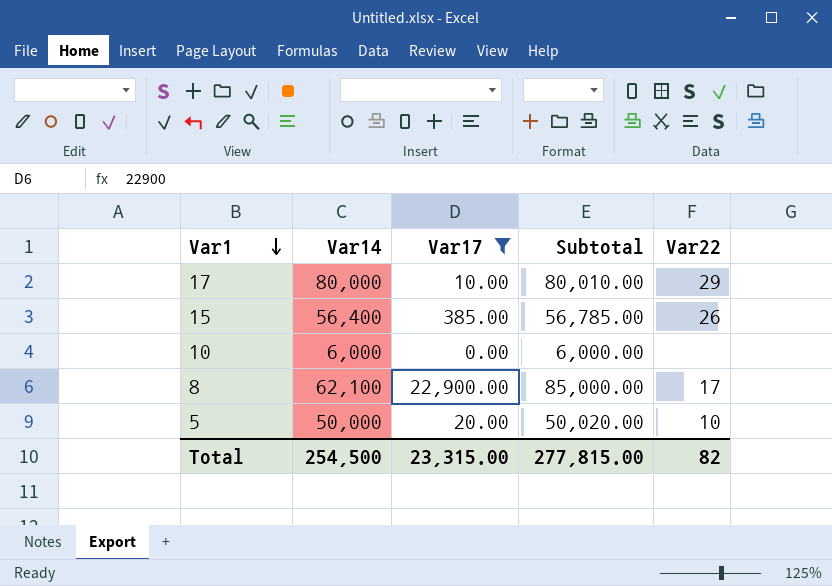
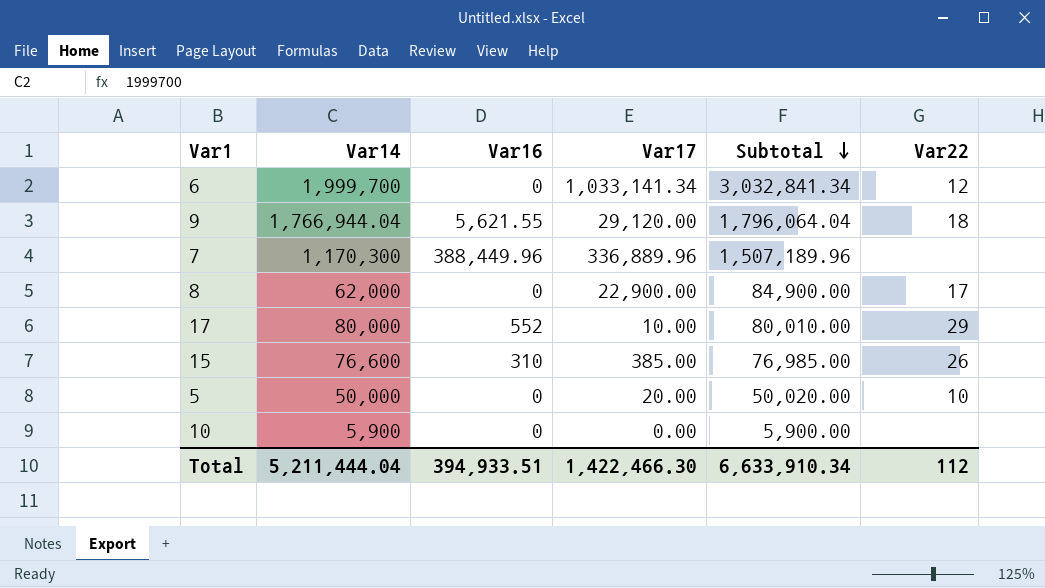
filter: Var17 <= 22,900.00 -> none
row order: Var1 descending -> Subtotal descending
column Var16 | position: none -> 3
8 | Var14: 62,100 -> 62,000
8 | Subtotal: 85,000.00 -> 84,900.00
15 | Var14: 56,400 -> 76,600
15 | Subtotal: 56,785.00 -> 76,985.00
10 | Var14: 6,000 -> 5,900
10 | Subtotal: 6,000.00 -> 5,900.00
Total | Var14: 254,500 -> 5,211,444.04
Total | Var17: 23,315.00 -> 1,422,466.30
Total | Subtotal: 277,815.00 -> 6,633,910.34
Total | Var22: 82 -> 112

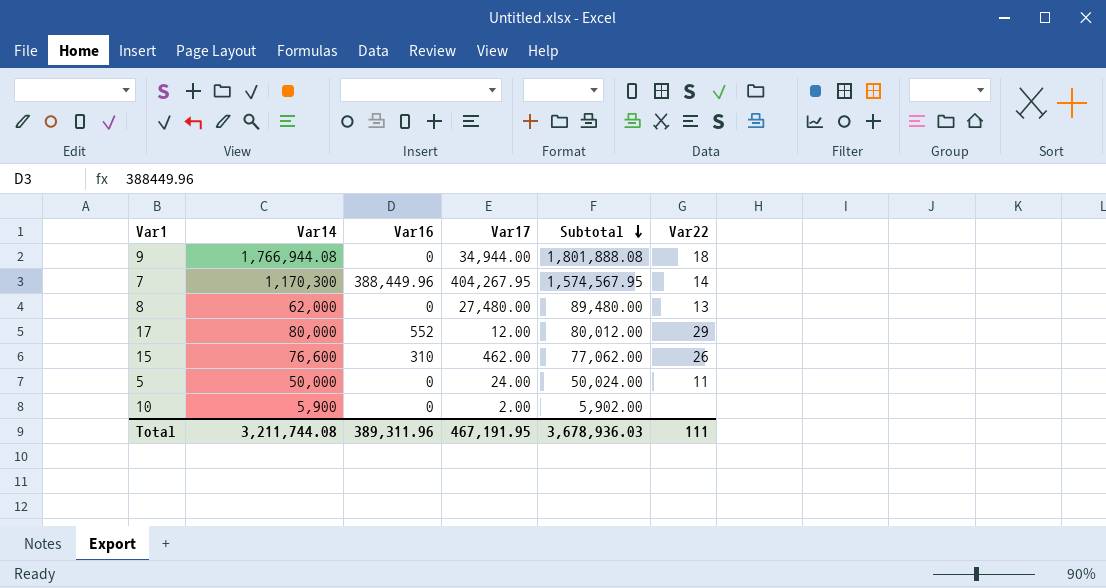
row 6: 1,999,700 | 0 | 1,033,141.34 | 3,032,841.34 | 12 -> none
9 | Var14: 1,766,944.04 -> 1,766,944.08
9 | Var16: 5,621.55 -> 0
9 | Var17: 29,120.00 -> 34,944.00
9 | Subtotal: 1,796,064.04 -> 1,801,888.08
7 | Var17: 336,889.96 -> 404,267.95
7 | Subtotal: 1,507,189.96 -> 1,574,567.95
7 | Var22: none -> 14
8 | Var17: 22,900.00 -> 27,480.00
8 | Subtotal: 84,900.00 -> 89,480.00
8 | Var22: 17 -> 13
17 | Var17: 10.00 -> 12.00
17 | Subtotal: 80,010.00 -> 80,012.00
15 | Var17: 385.00 -> 462.00
15 | Subtotal: 76,985.00 -> 77,062.00
5 | Var17: 20.00 -> 24.00
5 | Subtotal: 50,020.00 -> 50,024.00
5 | Var22: 10 -> 11
10 | Var17: 0.00 -> 2.00
10 | Subtotal: 5,900.00 -> 5,902.00
Total | Var14: 5,211,444.04 -> 3,211,744.08
Total | Var16: 394,933.51 -> 389,311.96
Total | Var17: 1,422,466.30 -> 467,191.95
Total | Subtotal: 6,633,910.34 -> 3,678,936.03
Total | Var22: 112 -> 111

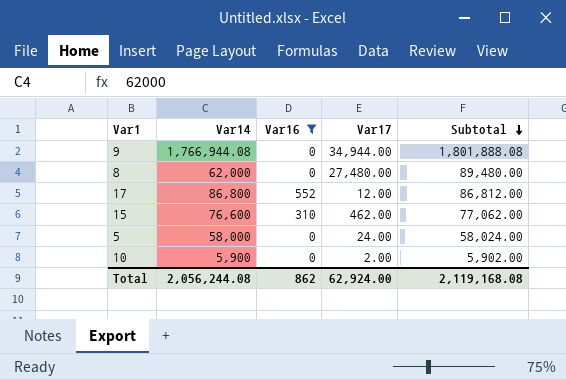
filter: none -> Var16 != 388,449.96
column Var22 | position: 6 -> none
17 | Var14: 80,000 -> 86,800
17 | Subtotal: 80,012.00 -> 86,812.00
5 | Var14: 50,000 -> 58,000
5 | Subtotal: 50,024.00 -> 58,024.00
Total | Var14: 3,211,744.08 -> 2,056,244.08
Total | Var16: 389,311.96 -> 862
Total | Var17: 467,191.95 -> 62,924.00
Total | Subtotal: 3,678,936.03 -> 2,119,168.08

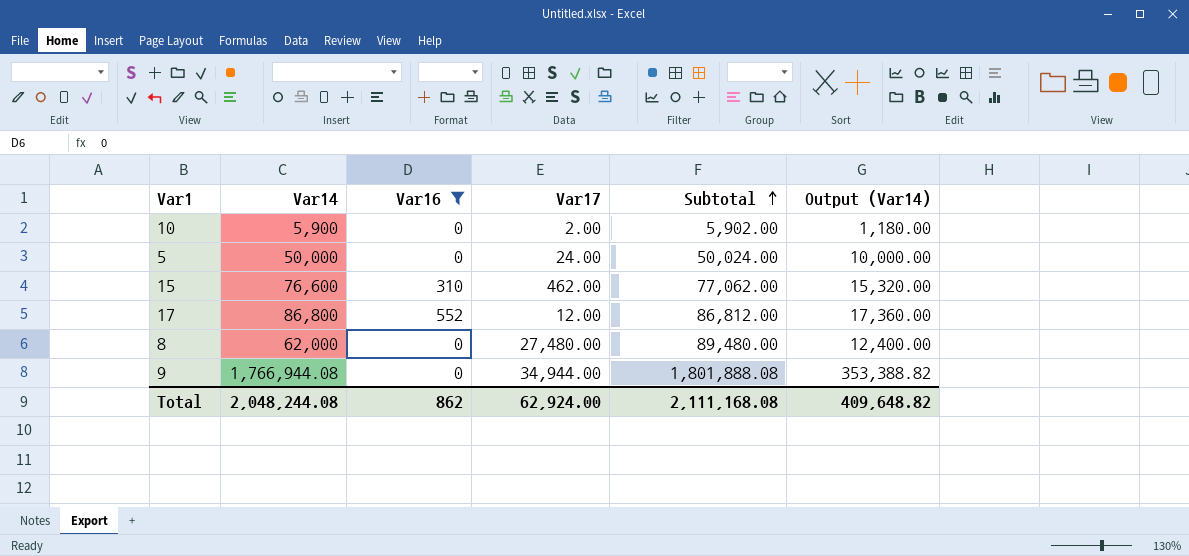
row order: Subtotal descending -> Subtotal ascending
column Output (Var14) | formula: none -> [Var14] * 0.2
5 | Var14: 58,000 -> 50,000
5 | Subtotal: 58,024.00 -> 50,024.00
Total | Var14: 2,056,244.08 -> 2,048,244.08
Total | Subtotal: 2,119,168.08 -> 2,111,168.08

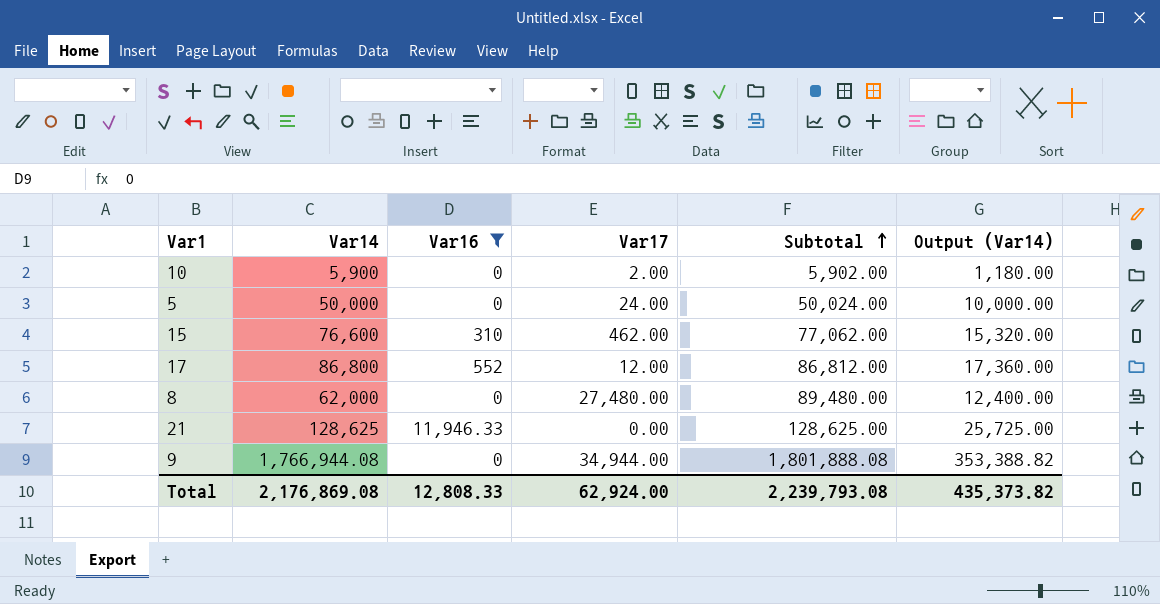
row 21: none -> 128,625 | 11,946.33 | 0.00 | 128,625.00 | 25,725.00
Total | Var14: 2,048,244.08 -> 2,176,869.08
Total | Var16: 862 -> 12,808.33
Total | Subtotal: 2,111,168.08 -> 2,239,793.08
Total | Output (Var14): 409,648.82 -> 435,373.82

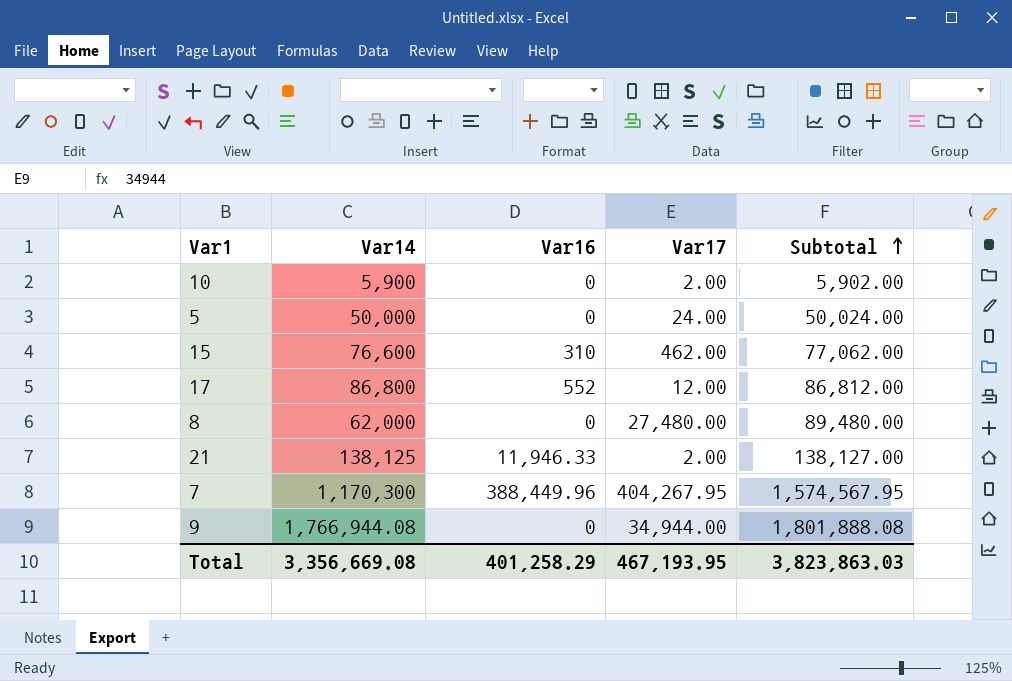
filter: Var16 != 388,449.96 -> none
column Output (Var14) | formula: [Var14] * 0.2 -> none
21 | Var14: 128,625 -> 138,125
21 | Var17: 0.00 -> 2.00
21 | Subtotal: 128,625.00 -> 138,127.00
Total | Var14: 2,176,869.08 -> 3,356,669.08
Total | Var16: 12,808.33 -> 401,258.29
Total | Var17: 62,924.00 -> 467,193.95
Total | Subtotal: 2,239,793.08 -> 3,823,863.03

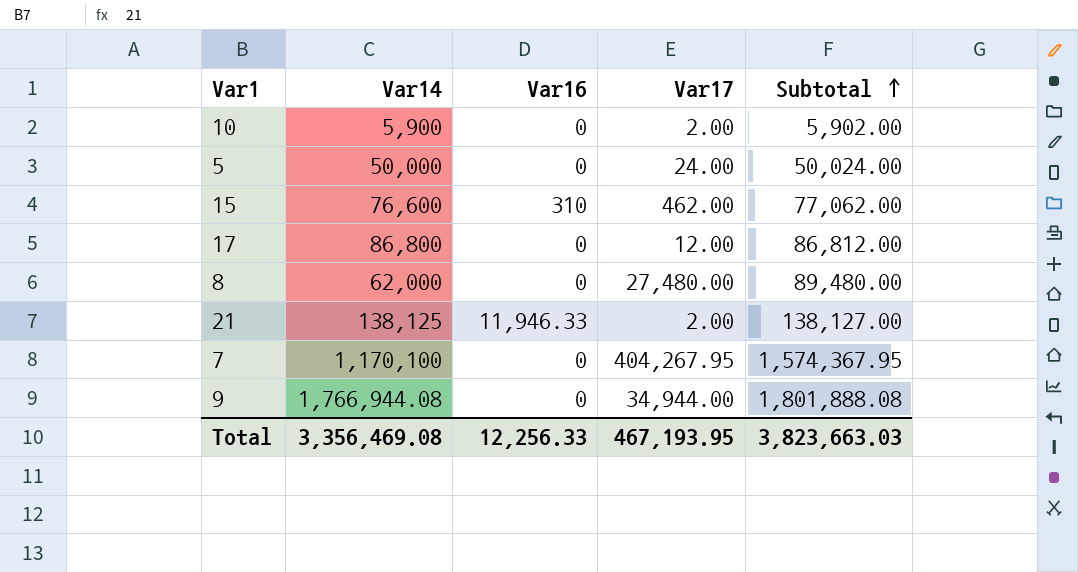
17 | Var16: 552 -> 0
7 | Var14: 1,170,300 -> 1,170,100
7 | Var16: 388,449.96 -> 0
7 | Subtotal: 1,574,567.95 -> 1,574,367.95
Total | Var14: 3,356,669.08 -> 3,356,469.08
Total | Var16: 401,258.29 -> 12,256.33
Total | Subtotal: 3,823,863.03 -> 3,823,663.03

